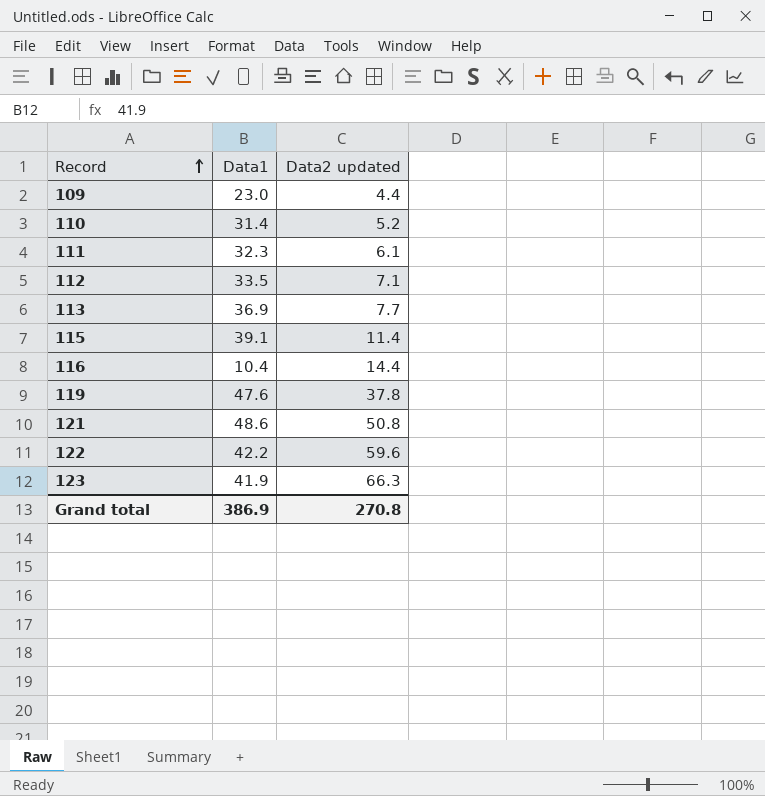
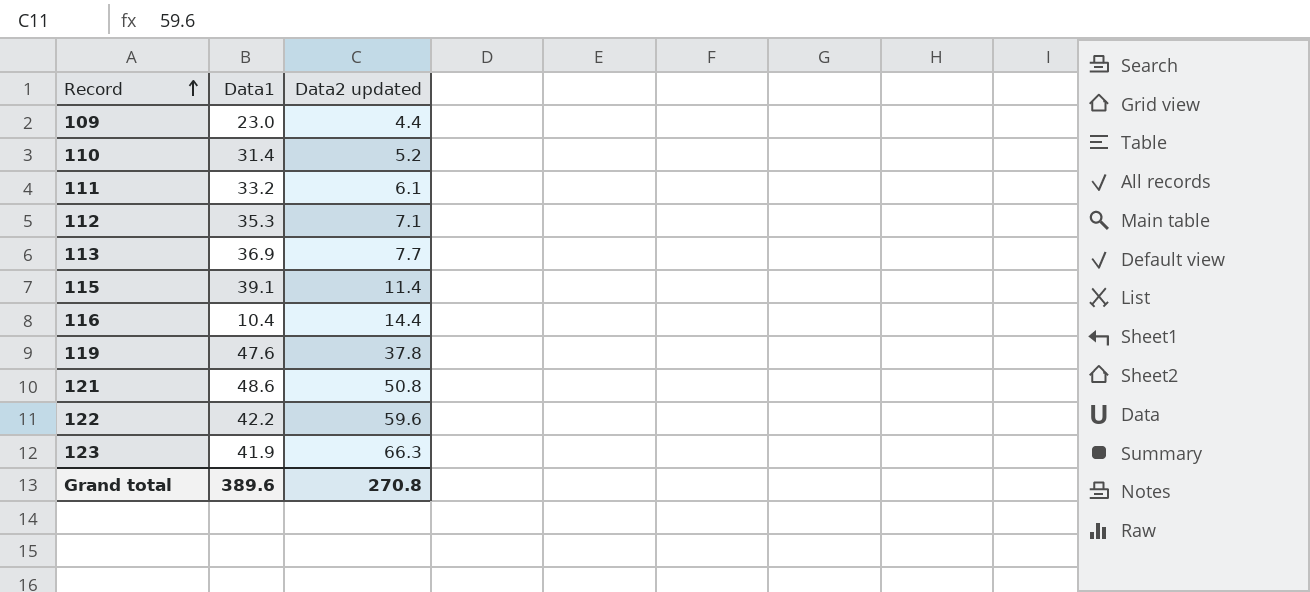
111 | Data1: 32.3 -> 33.2
112 | Data1: 33.5 -> 35.3
Grand total | Data1: 386.9 -> 389.6

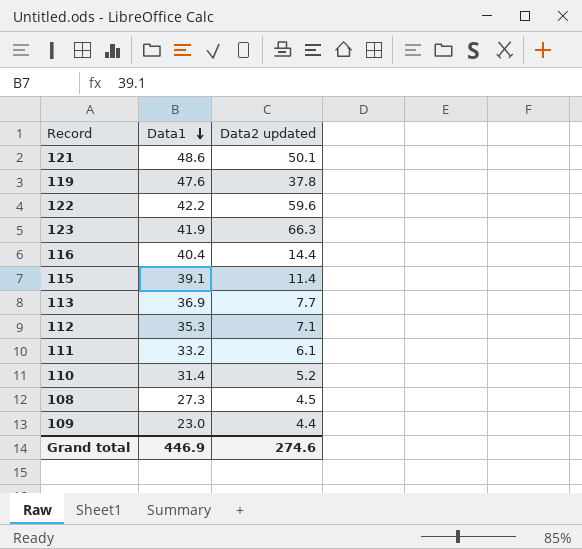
row order: Record ascending -> Data1 descending
121 | Data2 updated: 50.8 -> 50.1
116 | Data1: 10.4 -> 40.4
row 108: none -> 27.3 | 4.5
Grand total | Data1: 389.6 -> 446.9
Grand total | Data2 updated: 270.8 -> 274.6

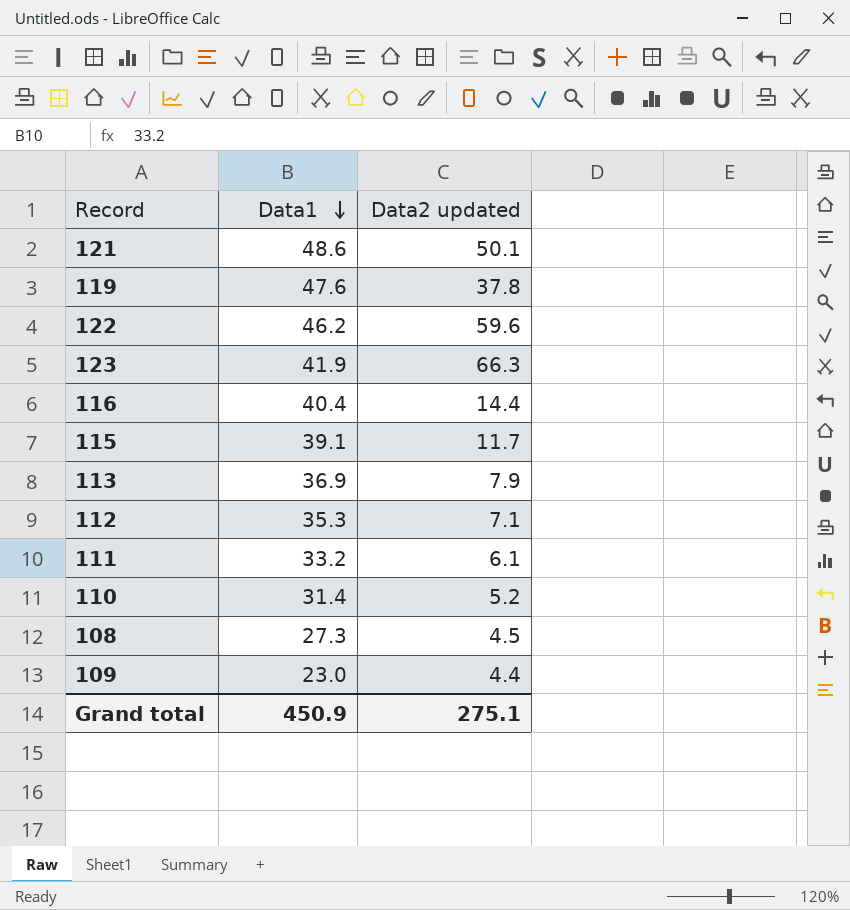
122 | Data1: 42.2 -> 46.2
115 | Data2 updated: 11.4 -> 11.7
113 | Data2 updated: 7.7 -> 7.9
Grand total | Data1: 446.9 -> 450.9
Grand total | Data2 updated: 274.6 -> 275.1

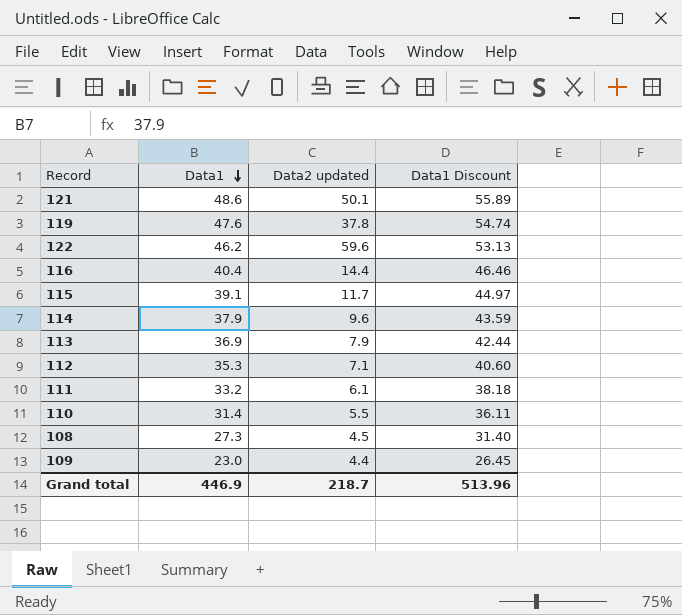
column Data1 Discount | formula: none -> [Data1] * 1.15
row 123: 41.9 | 66.3 -> none
row 114: none -> 37.9 | 9.6 | 43.59
110 | Data2 updated: 5.2 -> 5.5
Grand total | Data1: 450.9 -> 446.9
Grand total | Data2 updated: 275.1 -> 218.7

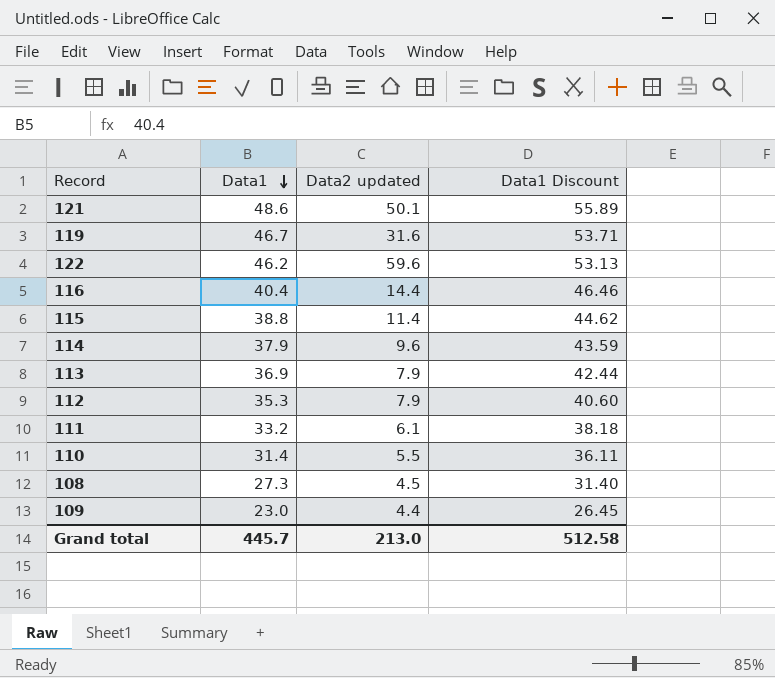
119 | Data1: 47.6 -> 46.7
119 | Data2 updated: 37.8 -> 31.6
119 | Data1 Discount: 54.74 -> 53.71
115 | Data1: 39.1 -> 38.8
115 | Data2 updated: 11.7 -> 11.4
115 | Data1 Discount: 44.97 -> 44.62
112 | Data2 updated: 7.1 -> 7.9
Grand total | Data1: 446.9 -> 445.7
Grand total | Data2 updated: 218.7 -> 213.0
Grand total | Data1 Discount: 513.96 -> 512.58

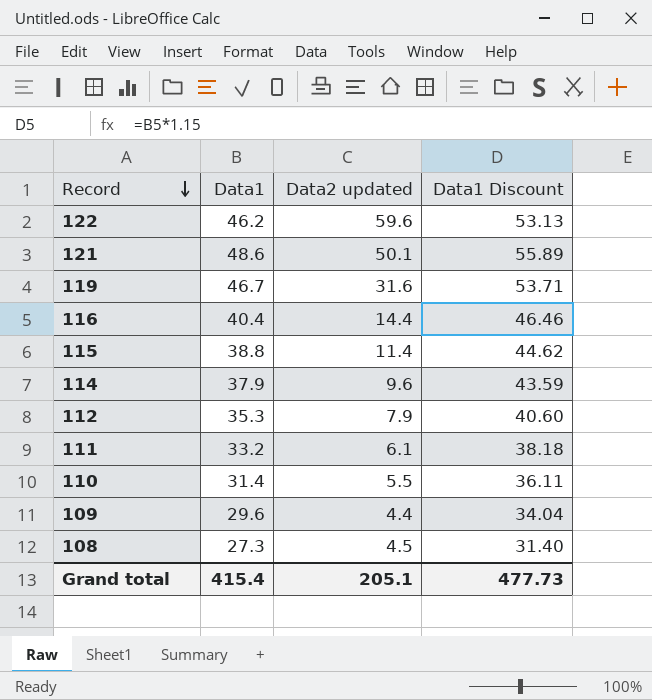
row order: Data1 descending -> Record descending
row 113: 36.9 | 7.9 | 42.44 -> none
109 | Data1: 23.0 -> 29.6
109 | Data1 Discount: 26.45 -> 34.04
Grand total | Data1: 445.7 -> 415.4
Grand total | Data2 updated: 213.0 -> 205.1
Grand total | Data1 Discount: 512.58 -> 477.73

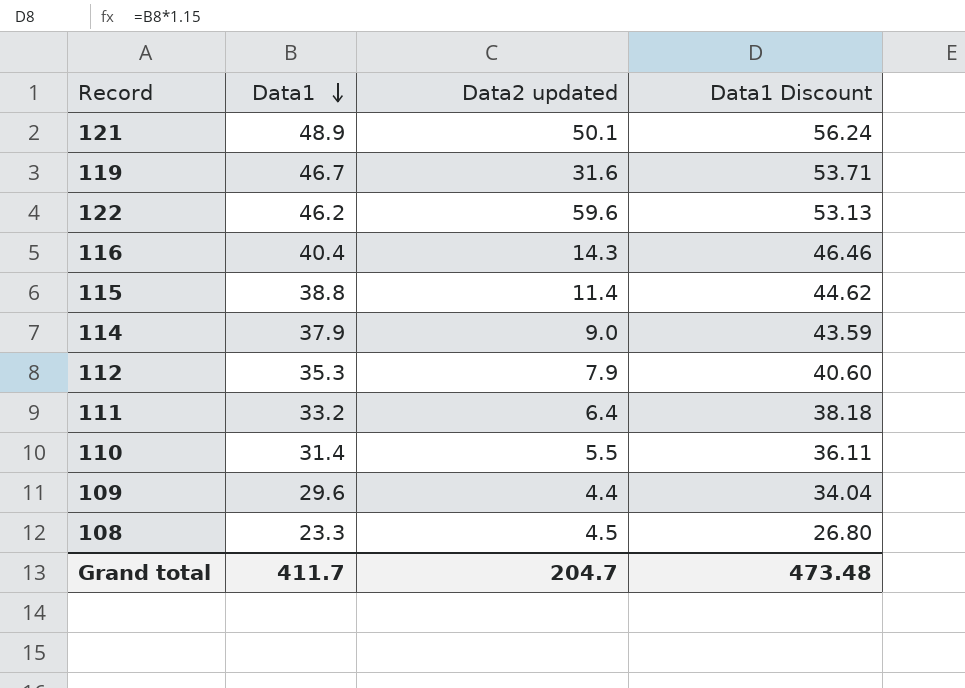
row order: Record descending -> Data1 descending
121 | Data1: 48.6 -> 48.9
121 | Data1 Discount: 55.89 -> 56.24
116 | Data2 updated: 14.4 -> 14.3
114 | Data2 updated: 9.6 -> 9.0
111 | Data2 updated: 6.1 -> 6.4
108 | Data1: 27.3 -> 23.3
108 | Data1 Discount: 31.40 -> 26.80
Grand total | Data1: 415.4 -> 411.7
Grand total | Data2 updated: 205.1 -> 204.7
Grand total | Data1 Discount: 477.73 -> 473.48

